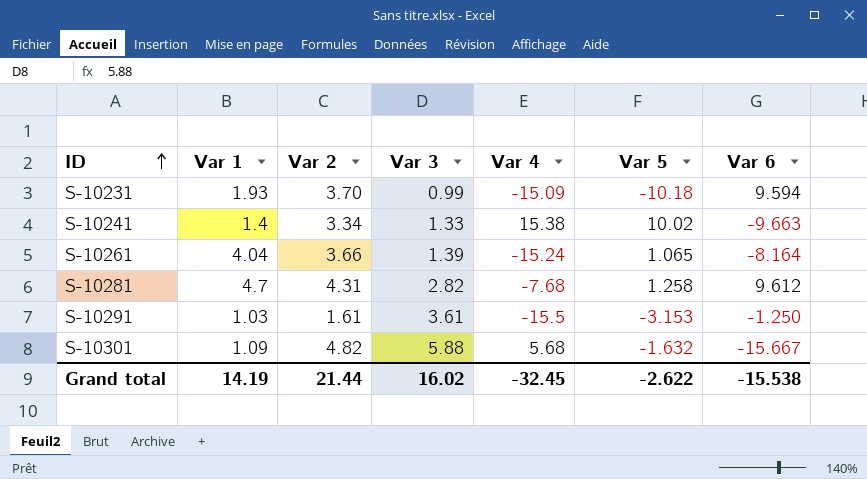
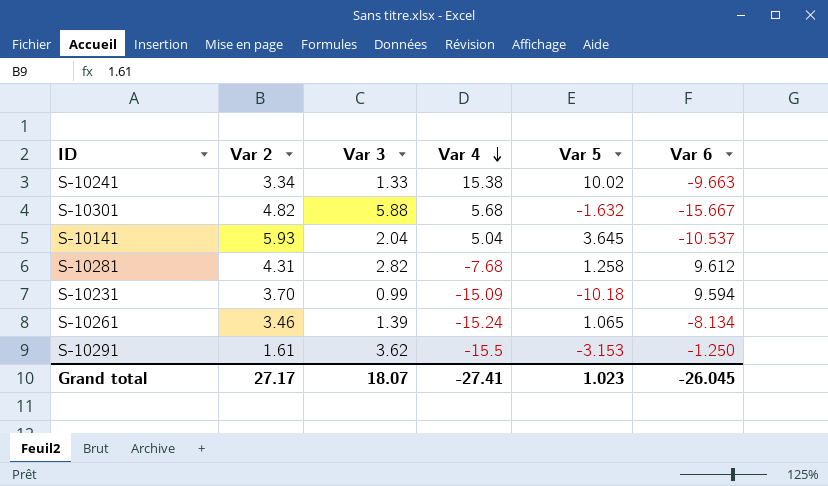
row order: ID ascending -> Var 4 descending
column Var 1 | position: 2 -> none
row S-10141: none -> 5.93 | 2.04 | 5.04 | 3.645 | -10.537
S-10261 | Var 2: 3.66 -> 3.46
S-10261 | Var 6: -8.164 -> -8.134
S-10291 | Var 3: 3.61 -> 3.62
Grand total | Var 2: 21.44 -> 27.17
Grand total | Var 3: 16.02 -> 18.07
Grand total | Var 4: -32.45 -> -27.41
Grand total | Var 5: -2.622 -> 1.023
Grand total | Var 6: -15.538 -> -26.045

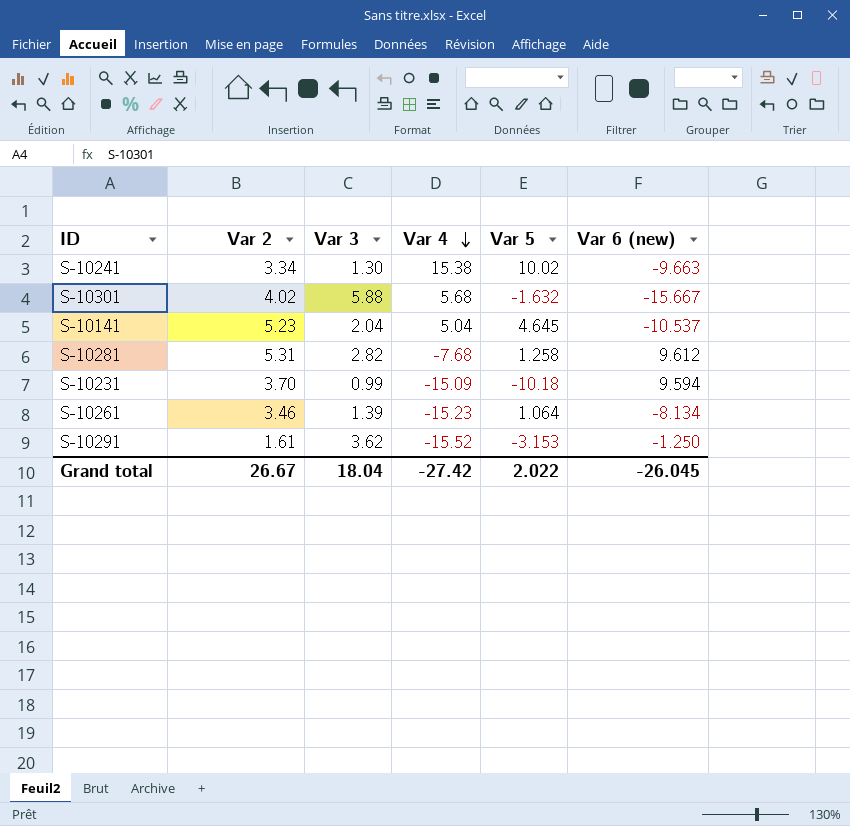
column name: Var 6 -> Var 6 (new)
S-10241 | Var 3: 1.33 -> 1.30
S-10301 | Var 2: 4.82 -> 4.02
S-10141 | Var 2: 5.93 -> 5.23
S-10141 | Var 5: 3.645 -> 4.645
S-10281 | Var 2: 4.31 -> 5.31
S-10261 | Var 4: -15.24 -> -15.23
S-10261 | Var 5: 1.065 -> 1.064
S-10291 | Var 4: -15.5 -> -15.52
Grand total | Var 2: 27.17 -> 26.67
Grand total | Var 3: 18.07 -> 18.04
Grand total | Var 4: -27.41 -> -27.42
Grand total | Var 5: 1.023 -> 2.022

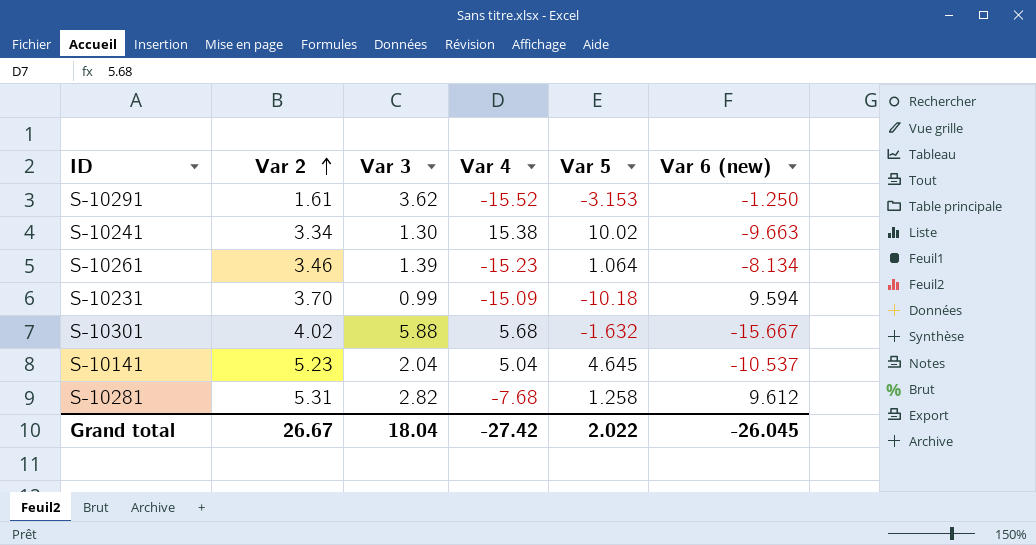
row order: Var 4 descending -> Var 2 ascending

